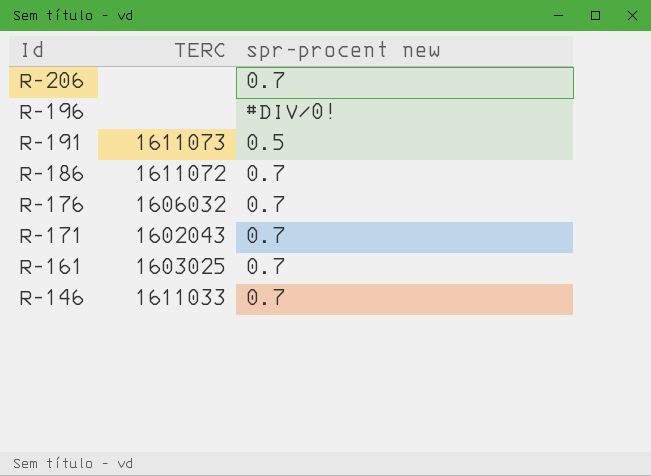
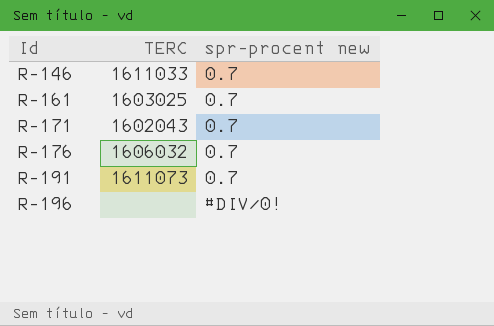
row order: Id descending -> Id ascending
row R-206: none | 0.7 -> none
row R-186: 1611072 | 0.7 -> none
R-191 | spr-procent new: 0.5 -> 0.7

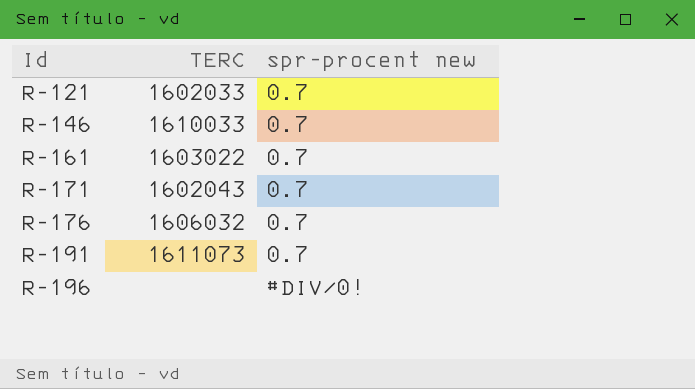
row R-121: none -> 1602033 | 0.7
R-146 | TERC: 1611033 -> 1610033
R-161 | TERC: 1603025 -> 1603022

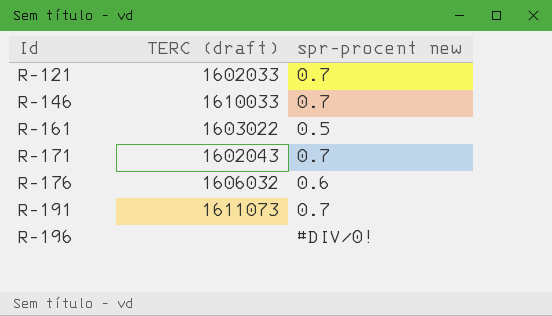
column name: TERC -> TERC (draft)
R-161 | spr-procent new: 0.7 -> 0.5
R-176 | spr-procent new: 0.7 -> 0.6

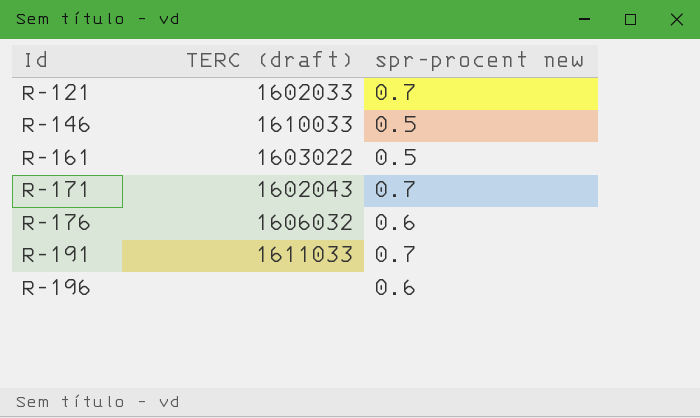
R-146 | spr-procent new: 0.7 -> 0.5
R-191 | TERC (draft): 1611073 -> 1611033
R-196 | spr-procent new: #DIV/0! -> 0.6

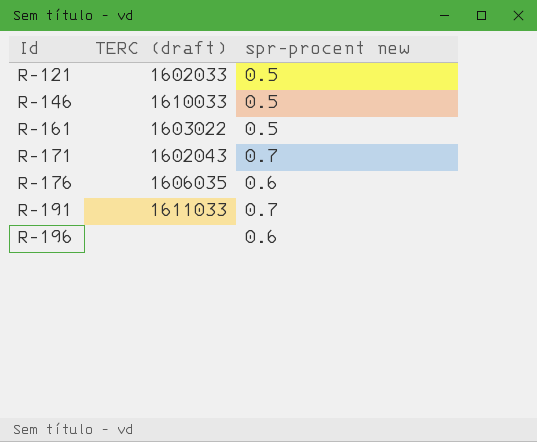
R-121 | spr-procent new: 0.7 -> 0.5
R-176 | TERC (draft): 1606032 -> 1606035

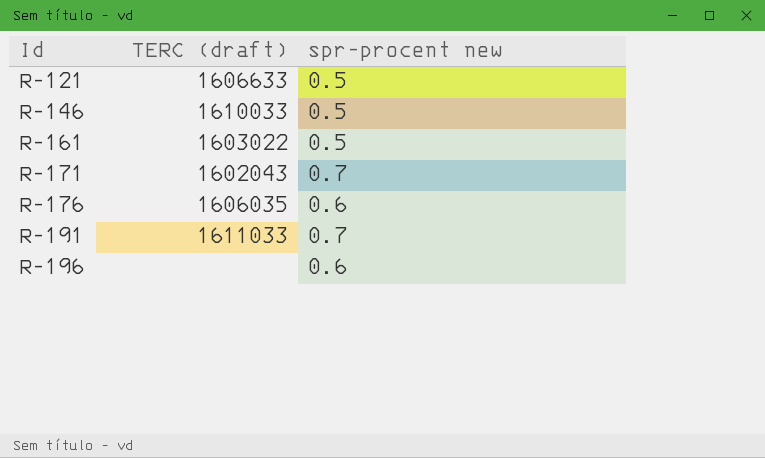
R-121 | TERC (draft): 1602033 -> 1606633

